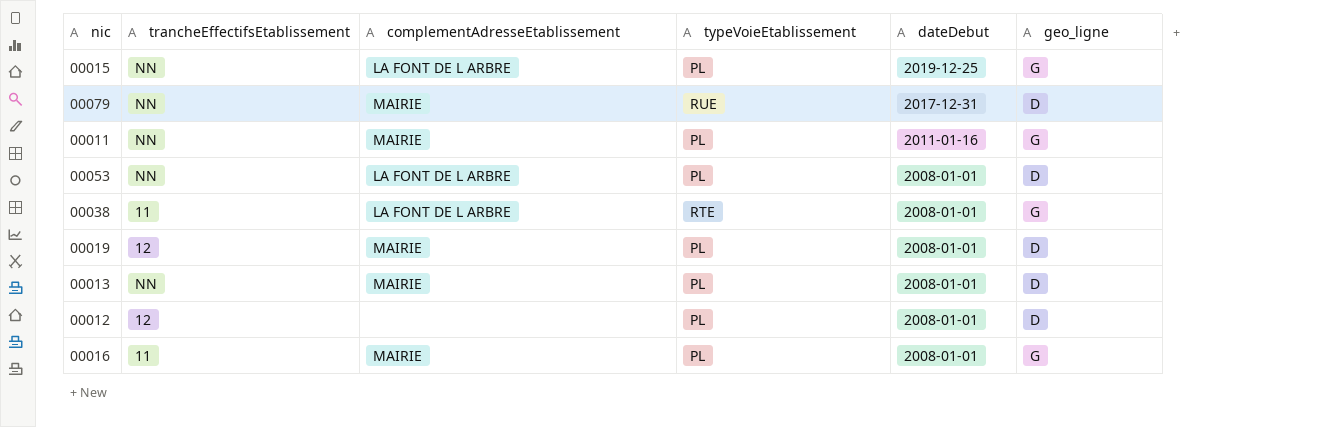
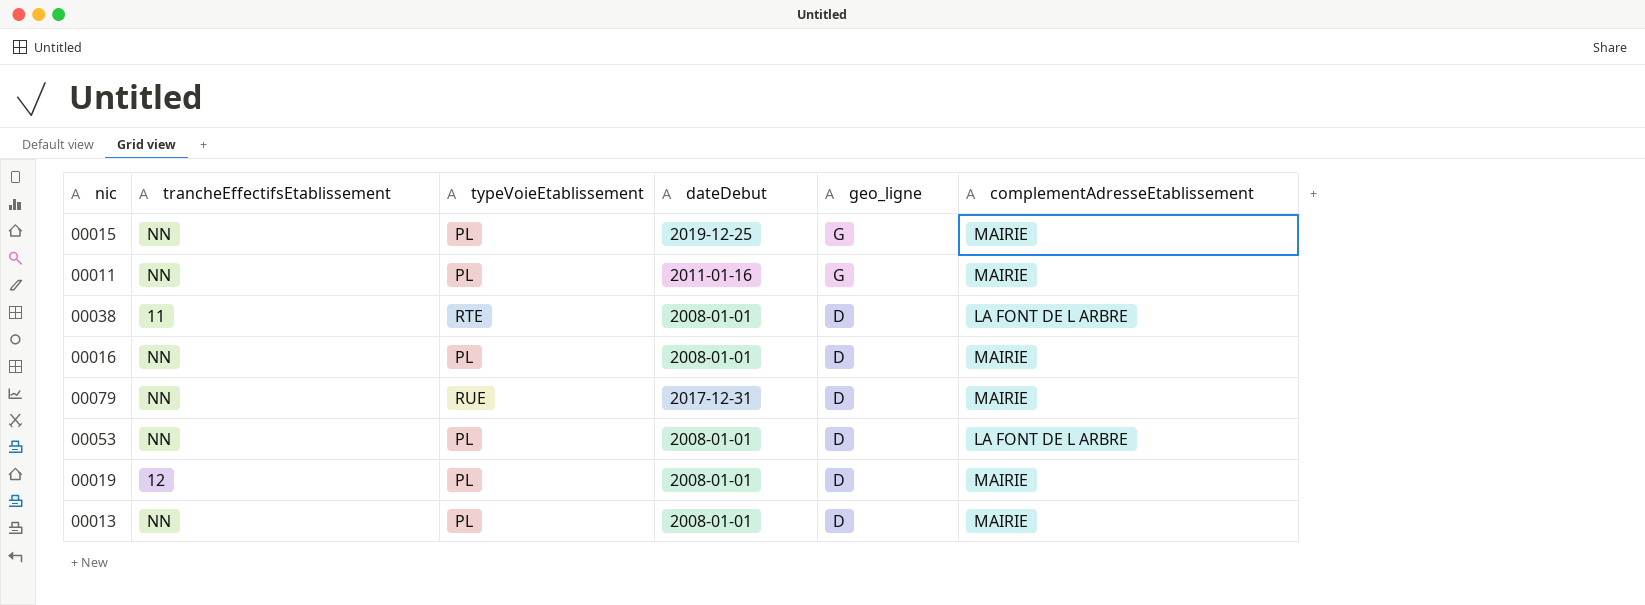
row order: dateDebut descending -> geo_ligne descending
column complementAdresseEtablissement | position: 3 -> 6
row 00012: 12 | none | PL | 2008-01-01 | D -> none
00015 | complementAdresseEtablissement: LA FONT DE L ARBRE -> MAIRIE
00038 | geo_ligne: G -> D
00016 | trancheEffectifsEtablissement: 11 -> NN
00016 | geo_ligne: G -> D

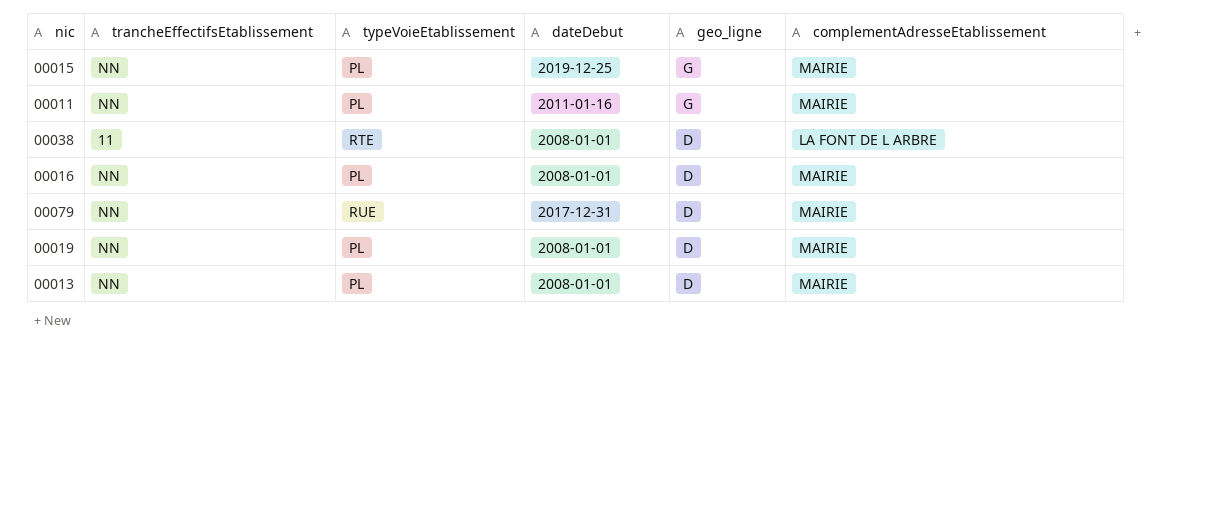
row 00053: NN | PL | 2008-01-01 | D | LA FONT DE L ARBRE -> none
00019 | trancheEffectifsEtablissement: 12 -> NN

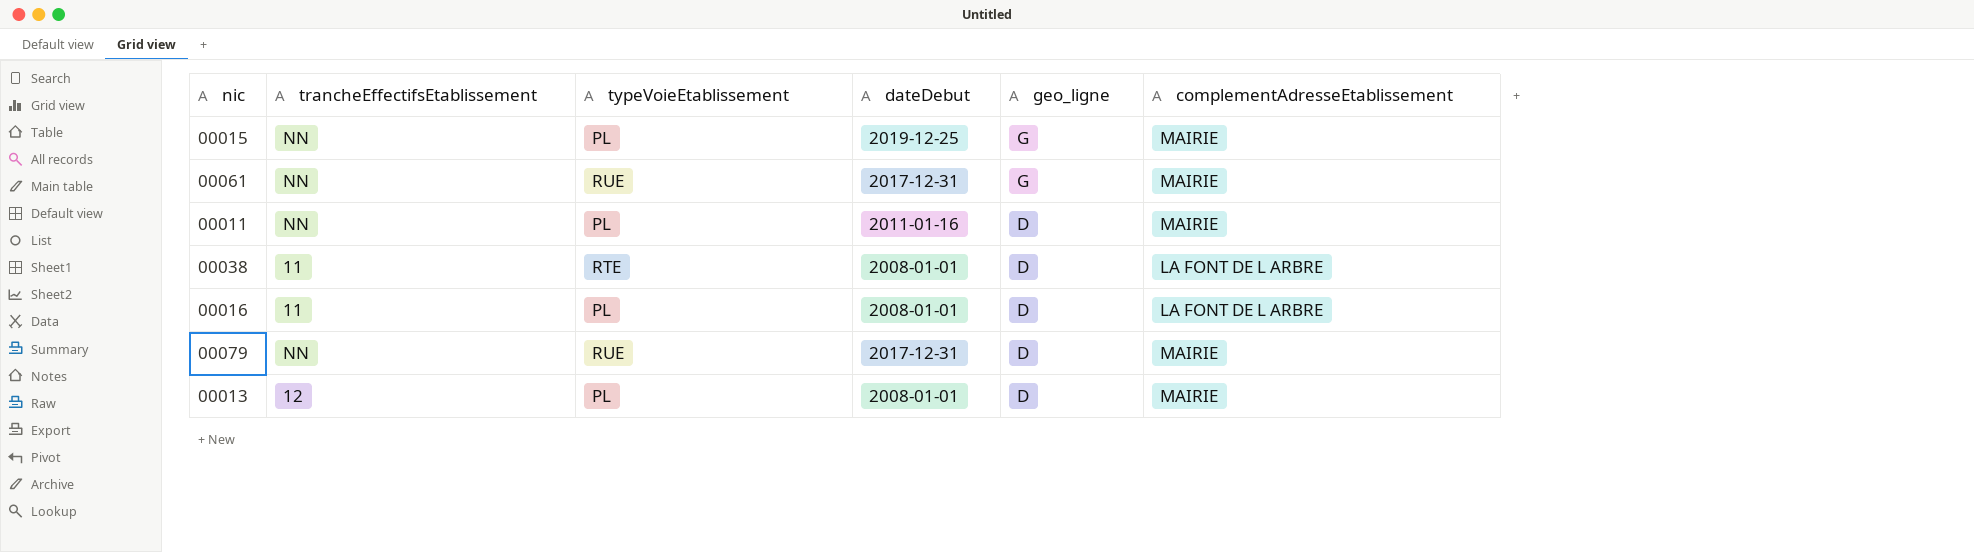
row 00019: NN | PL | 2008-01-01 | D | MAIRIE -> none
row 00061: none -> NN | RUE | 2017-12-31 | G | MAIRIE
00011 | geo_ligne: G -> D
00016 | trancheEffectifsEtablissement: NN -> 11
00016 | complementAdresseEtablissement: MAIRIE -> LA FONT DE L ARBRE
00013 | trancheEffectifsEtablissement: NN -> 12

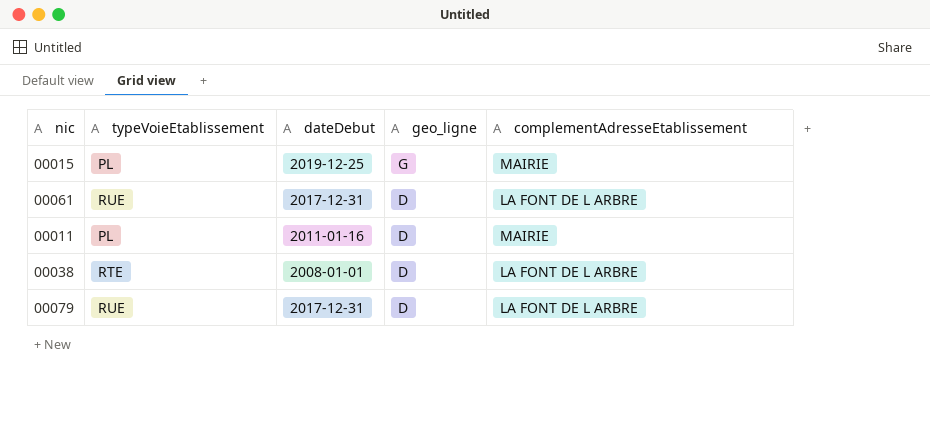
column trancheEffectifsEtablissement | position: 2 -> none
row 00016: 11 | PL | 2008-01-01 | D | LA FONT DE L ARBRE -> none
row 00013: 12 | PL | 2008-01-01 | D | MAIRIE -> none
00061 | geo_ligne: G -> D
00061 | complementAdresseEtablissement: MAIRIE -> LA FONT DE L ARBRE
00079 | complementAdresseEtablissement: MAIRIE -> LA FONT DE L ARBRE

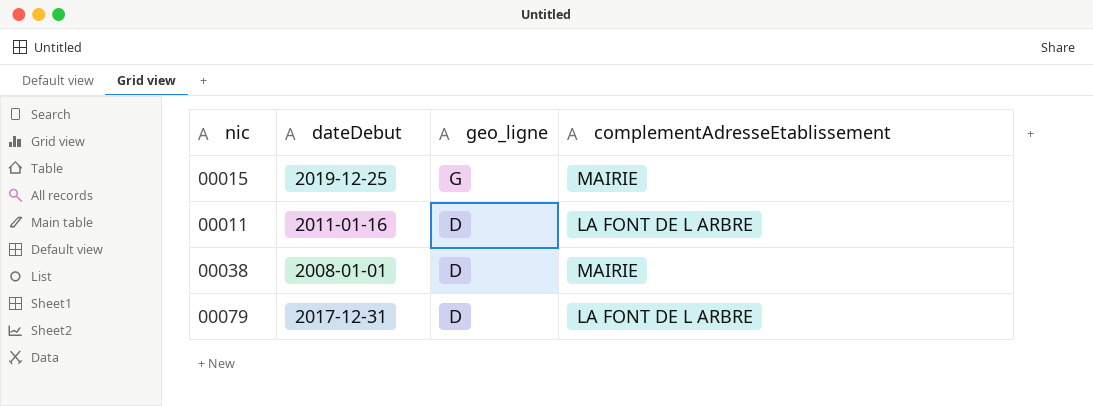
column typeVoieEtablissement | position: 2 -> none
row 00061: RUE | 2017-12-31 | D | LA FONT DE L ARBRE -> none
00011 | complementAdresseEtablissement: MAIRIE -> LA FONT DE L ARBRE
00038 | complementAdresseEtablissement: LA FONT DE L ARBRE -> MAIRIE

